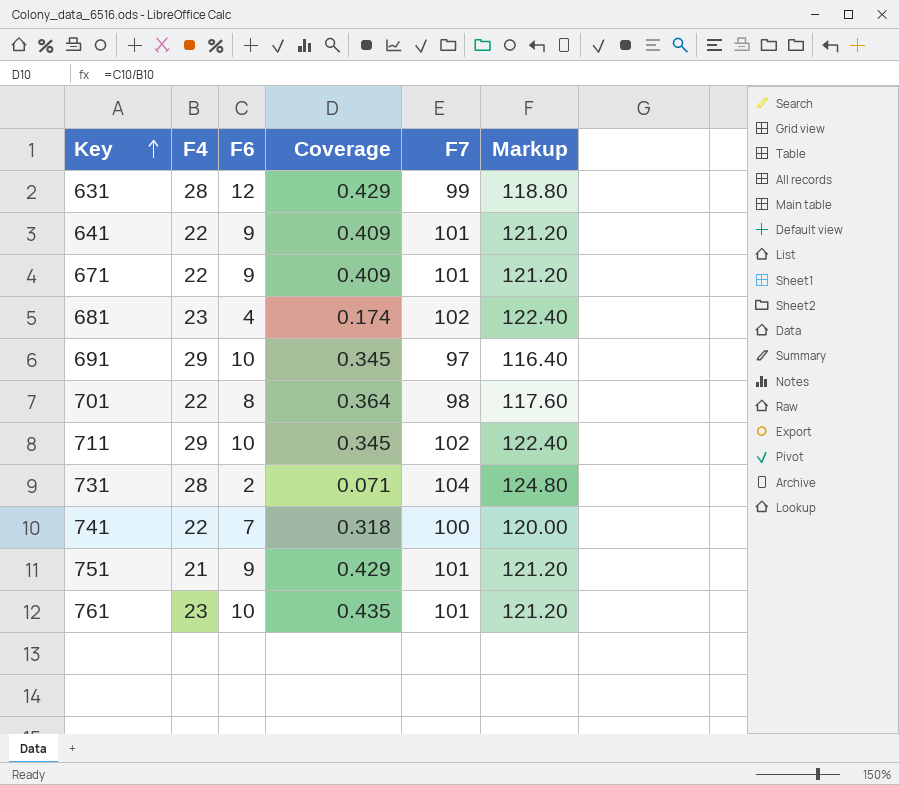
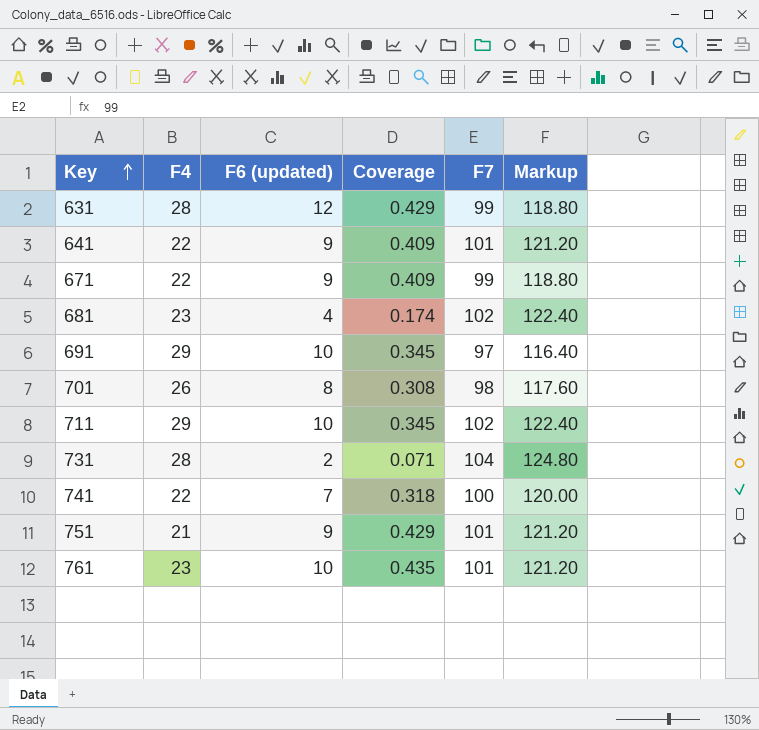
column name: F6 -> F6 (updated)
671 | F7: 101 -> 99
671 | Markup: 121.20 -> 118.80
701 | F4: 22 -> 26
701 | Coverage: 0.364 -> 0.308

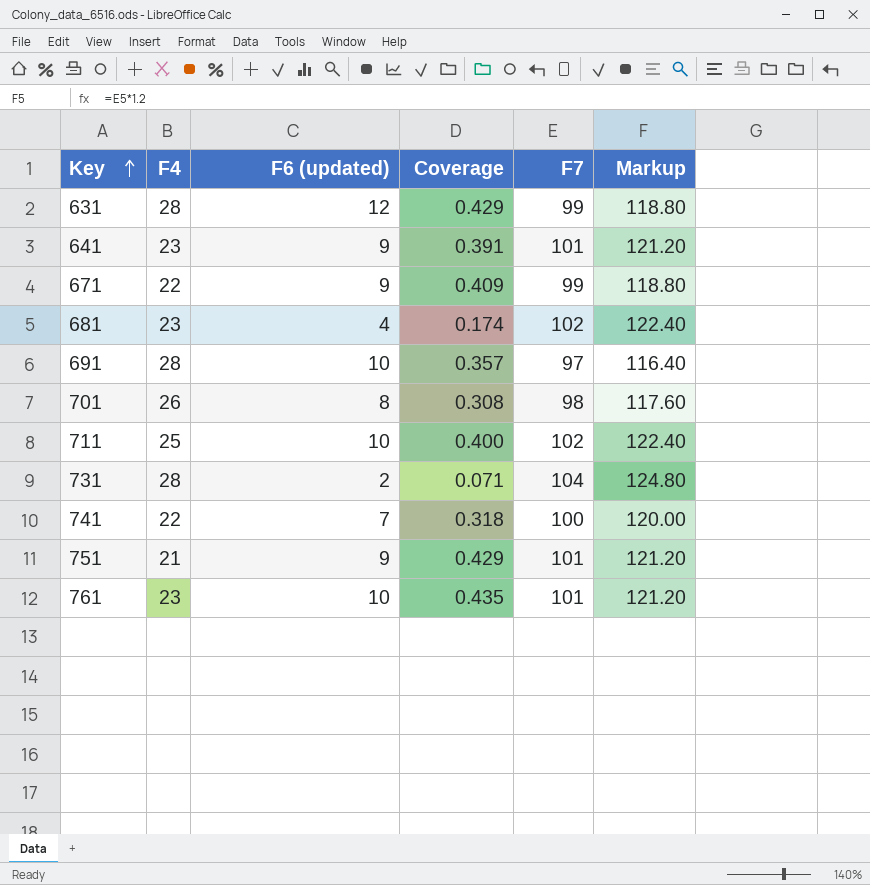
641 | F4: 22 -> 23
641 | Coverage: 0.409 -> 0.391
691 | F4: 29 -> 28
691 | Coverage: 0.345 -> 0.357
711 | F4: 29 -> 25
711 | Coverage: 0.345 -> 0.400

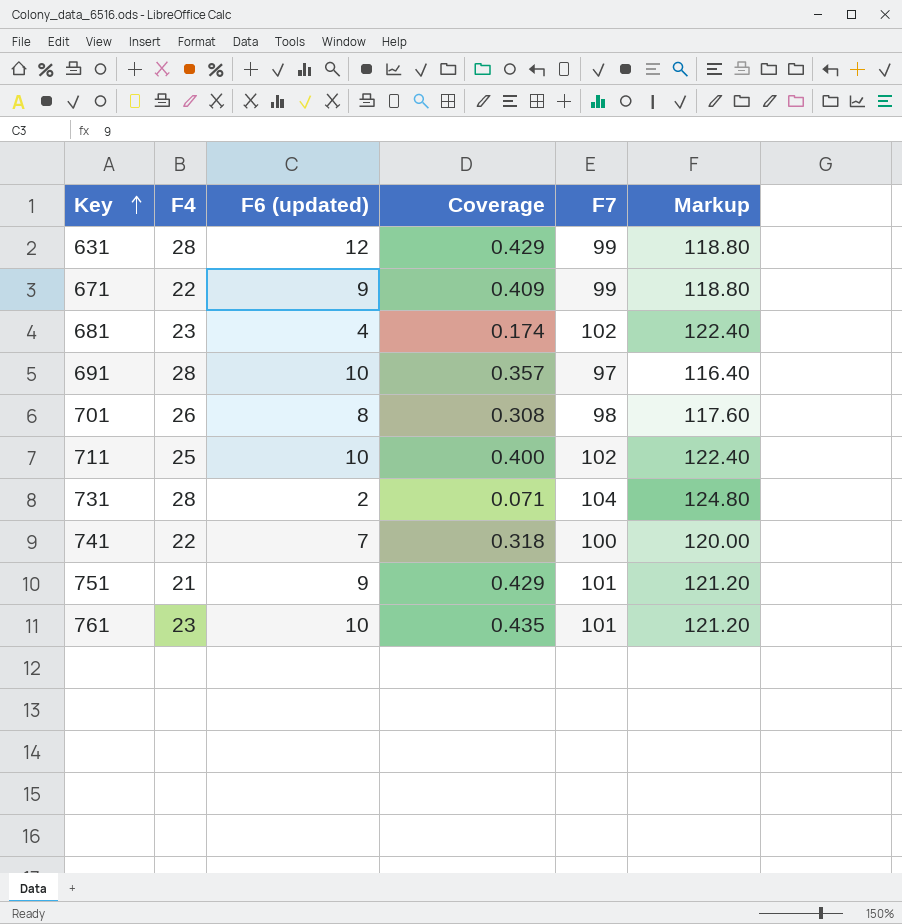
row 641: 23 | 9 | 0.391 | 101 | 121.20 -> none

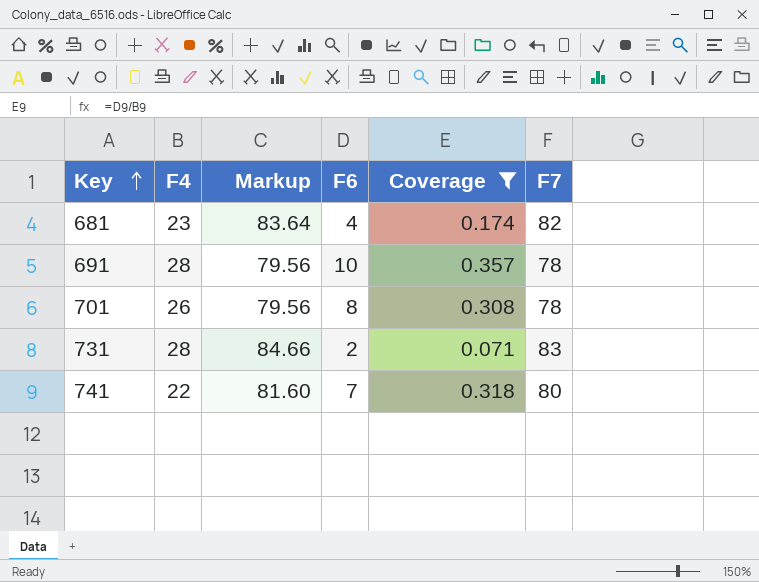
filter: none -> Coverage <= 0.357
column Markup | formula: [F7] * 1.2 -> [F7] * 1.02
column Markup | position: 6 -> 3
column name: F6 (updated) -> F6
681 | F7: 102 -> 82
691 | F7: 97 -> 78
701 | F7: 98 -> 78
731 | F7: 104 -> 83
741 | F7: 100 -> 80

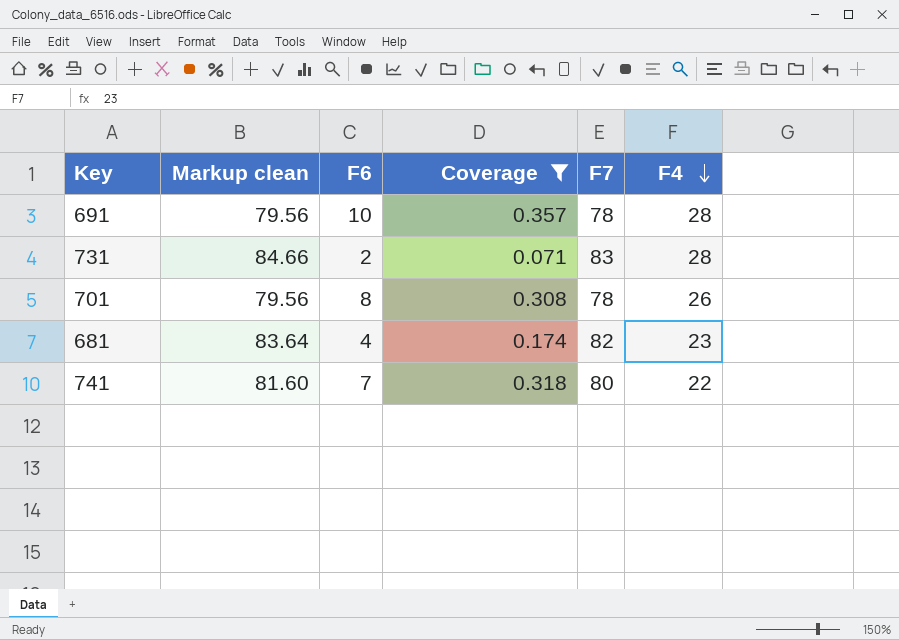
row order: Key ascending -> F4 descending
column name: Markup -> Markup clean
column F4 | position: 2 -> 6

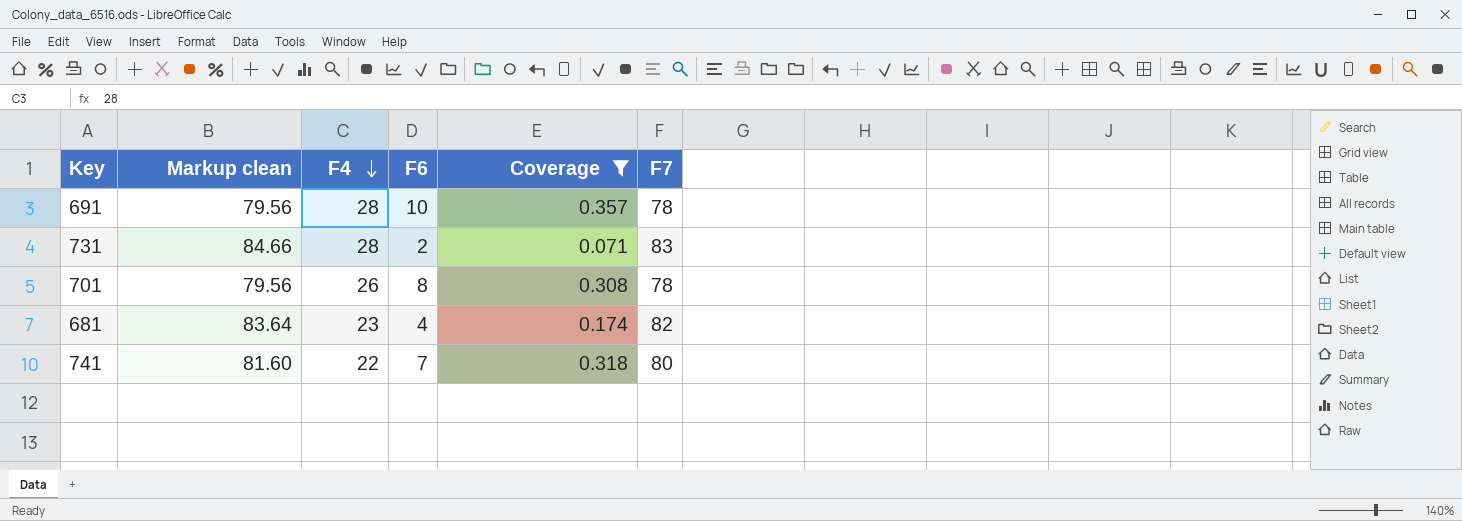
column F4 | position: 6 -> 3

